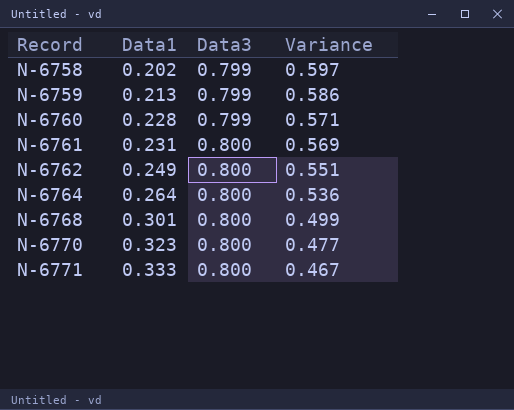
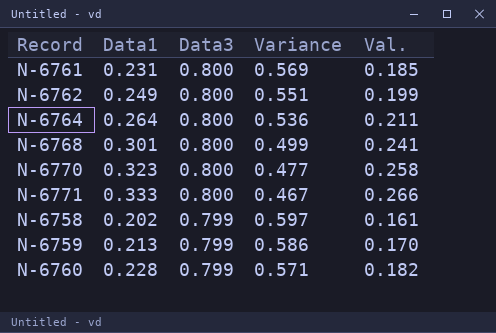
row order: Record ascending -> Data3 descending
column Val. | formula: none -> [Data1] * [Data3]

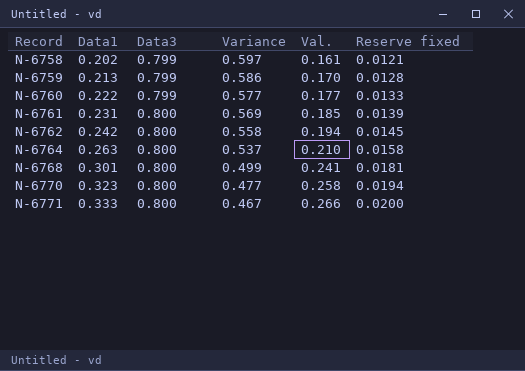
row order: Data3 descending -> Record ascending
column Reserve fixed | formula: none -> [Data1] * 0.06
N-6760 | Data1: 0.228 -> 0.222
N-6760 | Variance: 0.571 -> 0.577
N-6760 | Val.: 0.182 -> 0.177
N-6762 | Data1: 0.249 -> 0.242
N-6762 | Variance: 0.551 -> 0.558
N-6762 | Val.: 0.199 -> 0.194
N-6764 | Data1: 0.264 -> 0.263
N-6764 | Variance: 0.536 -> 0.537
N-6764 | Val.: 0.211 -> 0.210

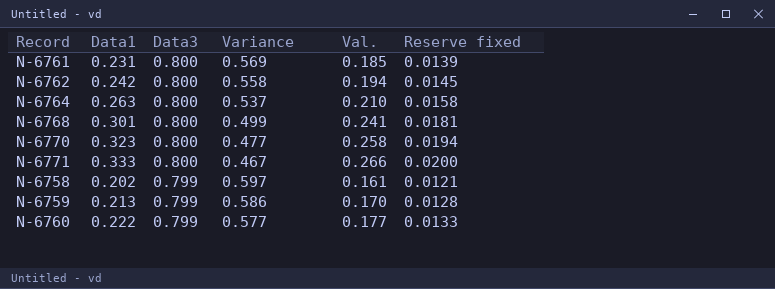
row order: Record ascending -> Data3 descending

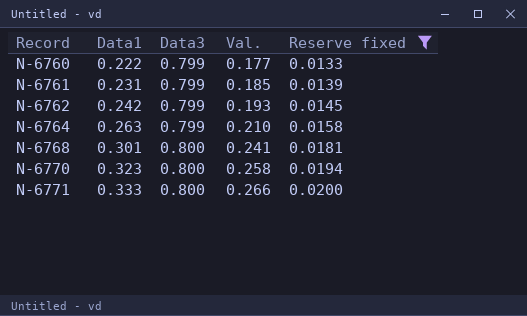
filter: none -> Reserve fixed >= 0.0133
row order: Data3 descending -> Record ascending
column Variance | formula: [Data3] - [Data1] -> none
N-6761 | Data3: 0.800 -> 0.799
N-6762 | Data3: 0.800 -> 0.799
N-6762 | Val.: 0.194 -> 0.193
N-6764 | Data3: 0.800 -> 0.799

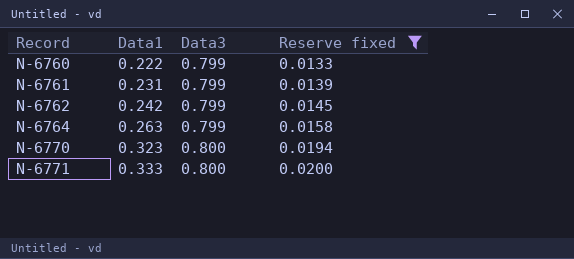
column Val. | formula: [Data1] * [Data3] -> none
row N-6768: 0.301 | 0.800 | 0.241 | 0.0181 -> none

